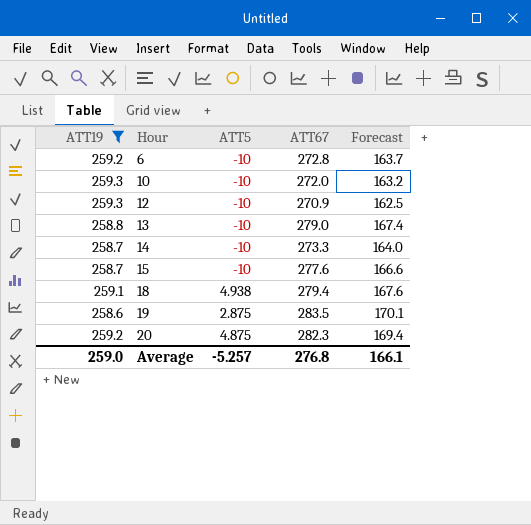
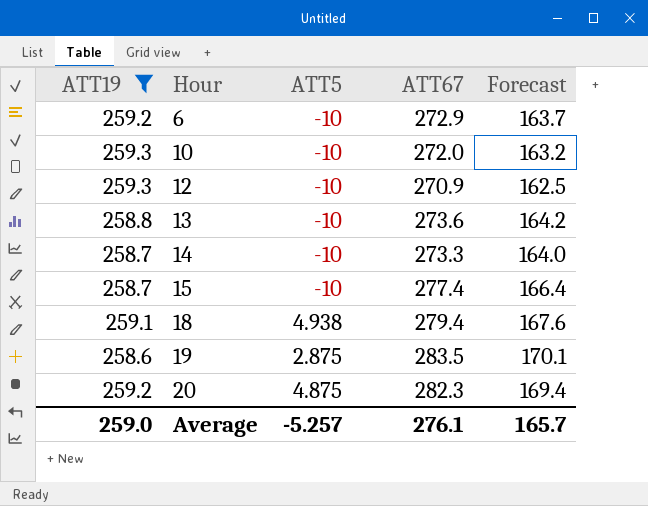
6 | ATT67: 272.8 -> 272.9
13 | ATT67: 279.0 -> 273.6
13 | Forecast: 167.4 -> 164.2
15 | ATT67: 277.6 -> 277.4
15 | Forecast: 166.6 -> 166.4
Average | ATT67: 276.8 -> 276.1
Average | Forecast: 166.1 -> 165.7

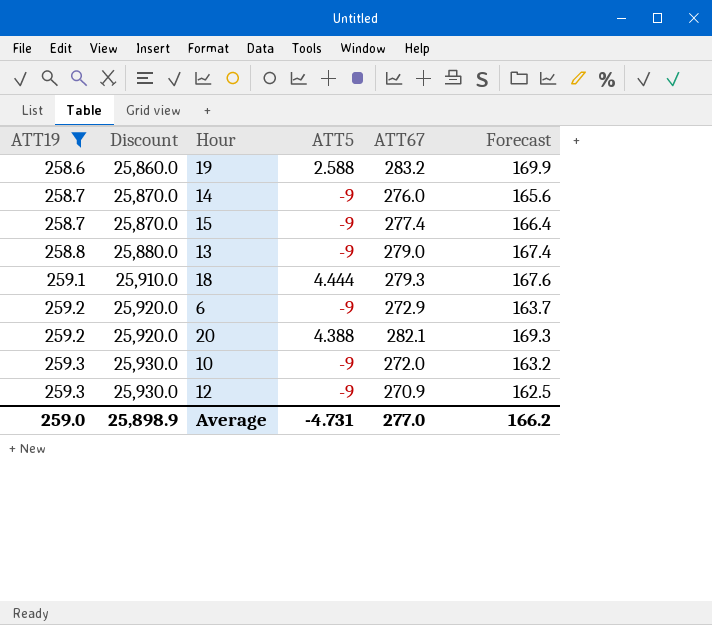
row order: Hour ascending -> ATT19 ascending
column Discount | formula: none -> [ATT19] * 100
19 | ATT5: 2.875 -> 2.588
19 | ATT67: 283.5 -> 283.2
19 | Forecast: 170.1 -> 169.9
14 | ATT5: -10 -> -9
14 | ATT67: 273.3 -> 276.0
14 | Forecast: 164.0 -> 165.6
15 | ATT5: -10 -> -9
13 | ATT5: -10 -> -9
13 | ATT67: 273.6 -> 279.0
13 | Forecast: 164.2 -> 167.4
18 | ATT5: 4.938 -> 4.444
18 | ATT67: 279.4 -> 279.3
6 | ATT5: -10 -> -9
20 | ATT5: 4.875 -> 4.388
20 | ATT67: 282.3 -> 282.1
20 | Forecast: 169.4 -> 169.3
10 | ATT5: -10 -> -9
12 | ATT5: -10 -> -9
Average | ATT5: -5.257 -> -4.731
Average | ATT67: 276.1 -> 277.0
Average | Forecast: 165.7 -> 166.2

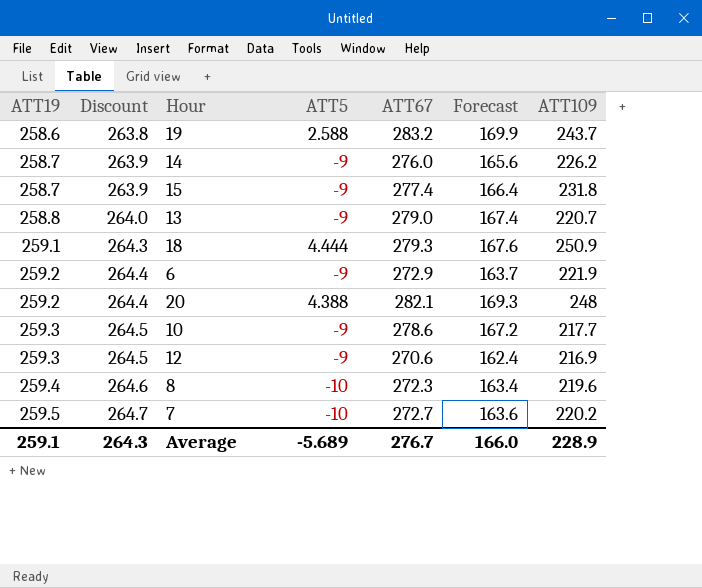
filter: ATT19 <= 259.3 -> none
column Discount | formula: [ATT19] * 100 -> [ATT19] * 1.02
column ATT109 | position: none -> 7
10 | ATT67: 272.0 -> 278.6
10 | Forecast: 163.2 -> 167.2
12 | ATT67: 270.9 -> 270.6
12 | Forecast: 162.5 -> 162.4
Average | ATT19: 259.0 -> 259.1
Average | Discount: 25,898.9 -> 264.3
Average | ATT5: -4.731 -> -5.689
Average | ATT67: 277.0 -> 276.7
Average | Forecast: 166.2 -> 166.0

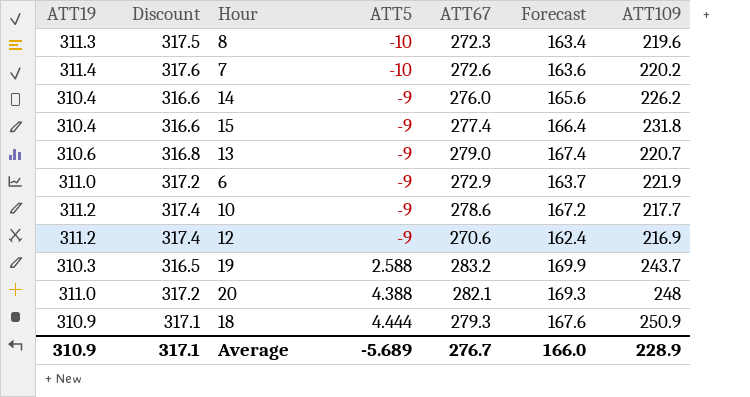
row order: ATT19 ascending -> ATT5 ascending
8 | ATT19: 259.4 -> 311.3
8 | Discount: 264.6 -> 317.5
7 | ATT19: 259.5 -> 311.4
7 | Discount: 264.7 -> 317.6
7 | ATT67: 272.7 -> 272.6
14 | ATT19: 258.7 -> 310.4
14 | Discount: 263.9 -> 316.6
15 | ATT19: 258.7 -> 310.4
15 | Discount: 263.9 -> 316.6
13 | ATT19: 258.8 -> 310.6
13 | Discount: 264.0 -> 316.8
6 | ATT19: 259.2 -> 311.0
6 | Discount: 264.4 -> 317.2
10 | ATT19: 259.3 -> 311.2
10 | Discount: 264.5 -> 317.4
12 | ATT19: 259.3 -> 311.2
12 | Discount: 264.5 -> 317.4
19 | ATT19: 258.6 -> 310.3
19 | Discount: 263.8 -> 316.5
20 | ATT19: 259.2 -> 311.0
20 | Discount: 264.4 -> 317.2
18 | ATT19: 259.1 -> 310.9
18 | Discount: 264.3 -> 317.1
Average | ATT19: 259.1 -> 310.9
Average | Discount: 264.3 -> 317.1

